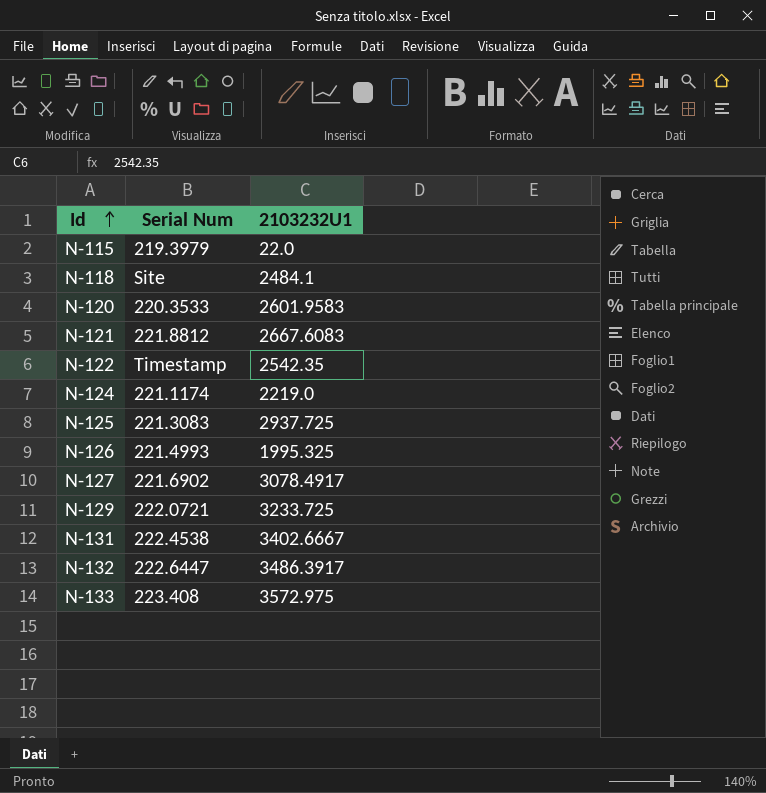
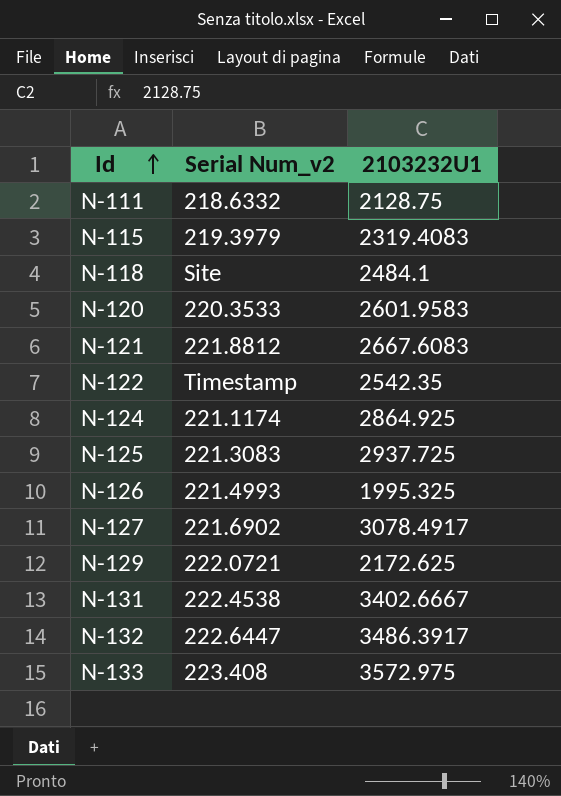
column name: Serial Num -> Serial Num_v2
row N-111: none -> 218.6332 | 2128.75
N-115 | 2103232U1: 22.0 -> 2319.4083
N-124 | 2103232U1: 2219.0 -> 2864.925
N-129 | 2103232U1: 3233.725 -> 2172.625

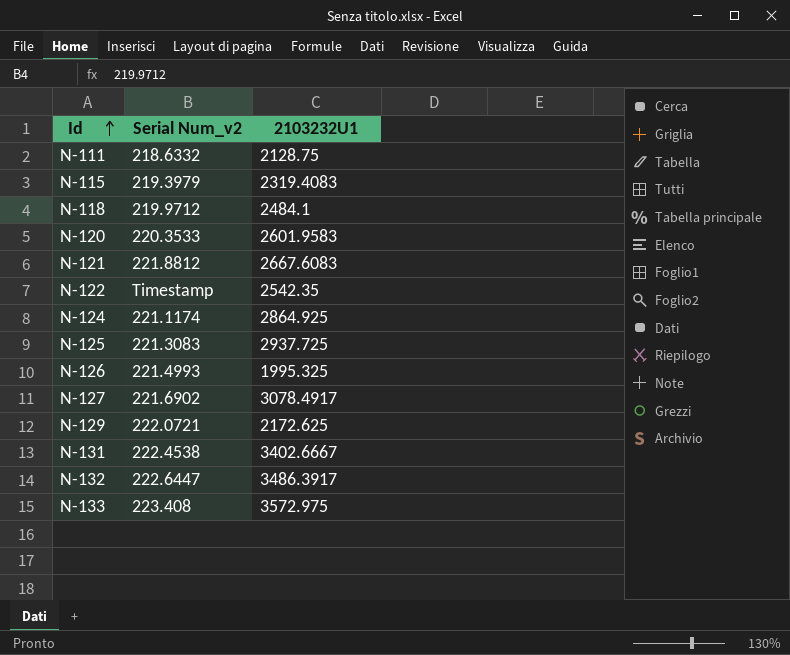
N-118 | Serial Num_v2: Site -> 219.9712

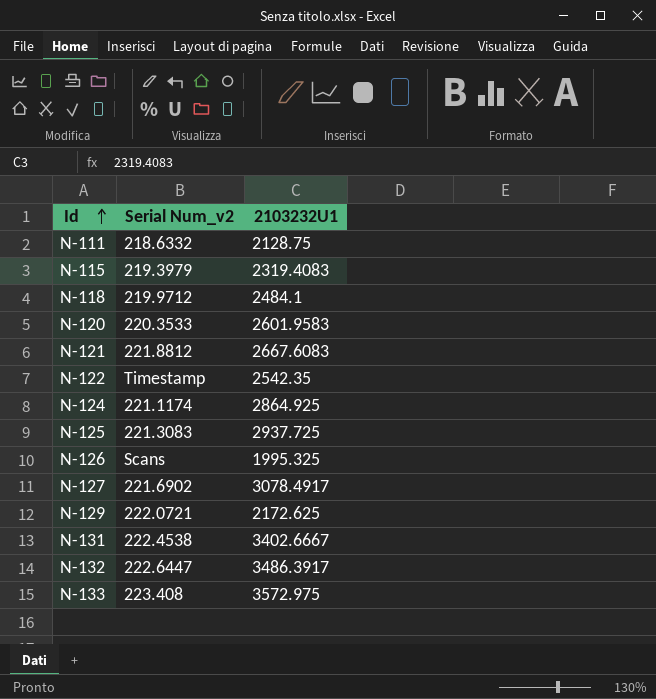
N-126 | Serial Num_v2: 221.4993 -> Scans

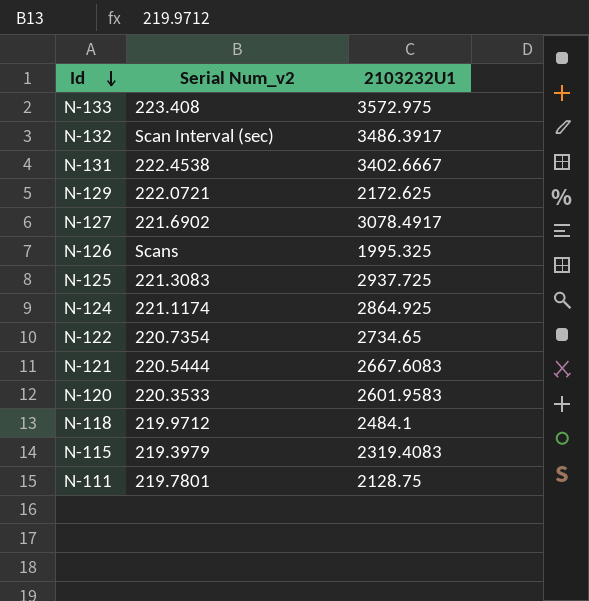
row order: Id ascending -> Id descending
N-132 | Serial Num_v2: 222.6447 -> Scan Interval (sec)
N-122 | Serial Num_v2: Timestamp -> 220.7354
N-122 | 2103232U1: 2542.35 -> 2734.65
N-121 | Serial Num_v2: 221.8812 -> 220.5444
N-111 | Serial Num_v2: 218.6332 -> 219.7801

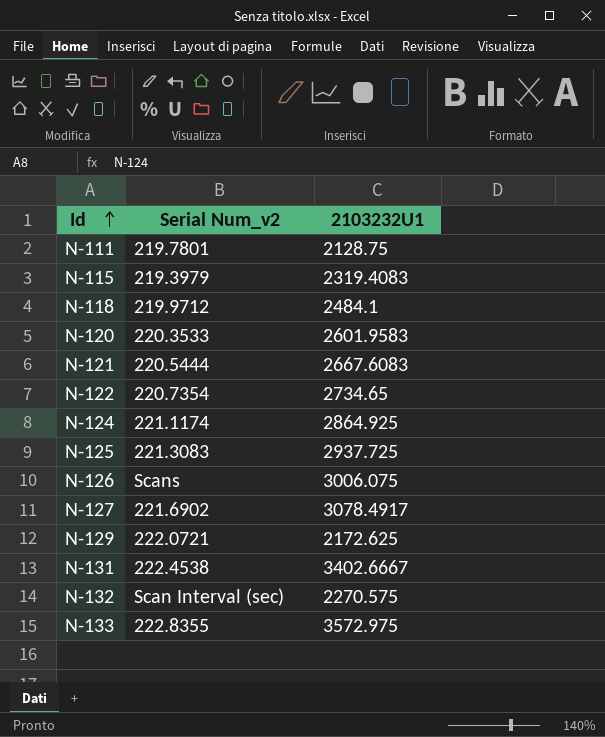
row order: Id descending -> Id ascending
N-126 | 2103232U1: 1995.325 -> 3006.075
N-132 | 2103232U1: 3486.3917 -> 2270.575
N-133 | Serial Num_v2: 223.408 -> 222.8355

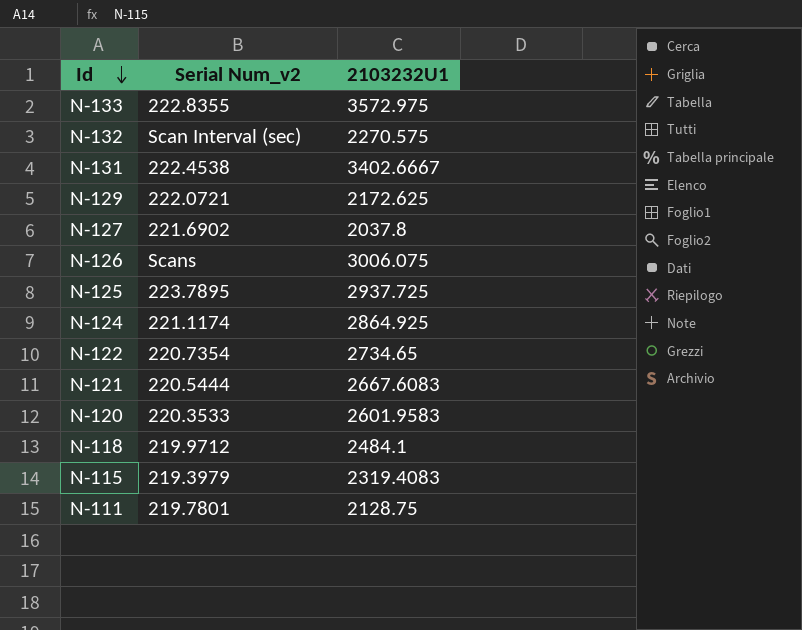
row order: Id ascending -> Id descending
N-127 | 2103232U1: 3078.4917 -> 2037.8
N-125 | Serial Num_v2: 221.3083 -> 223.7895

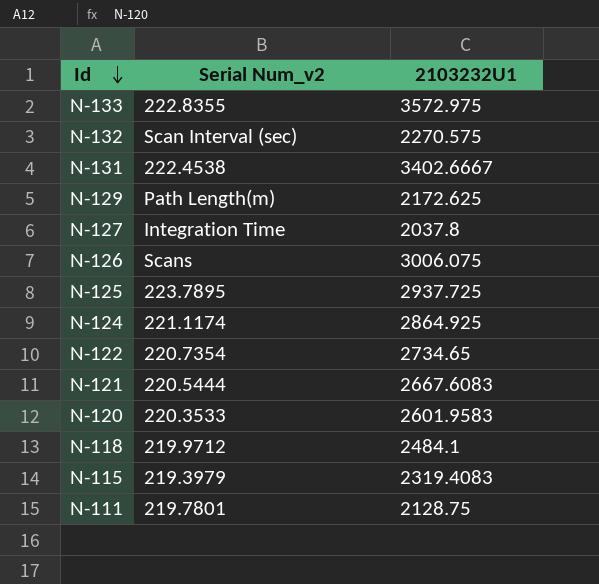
N-129 | Serial Num_v2: 222.0721 -> Path Length(m)
N-127 | Serial Num_v2: 221.6902 -> Integration Time

